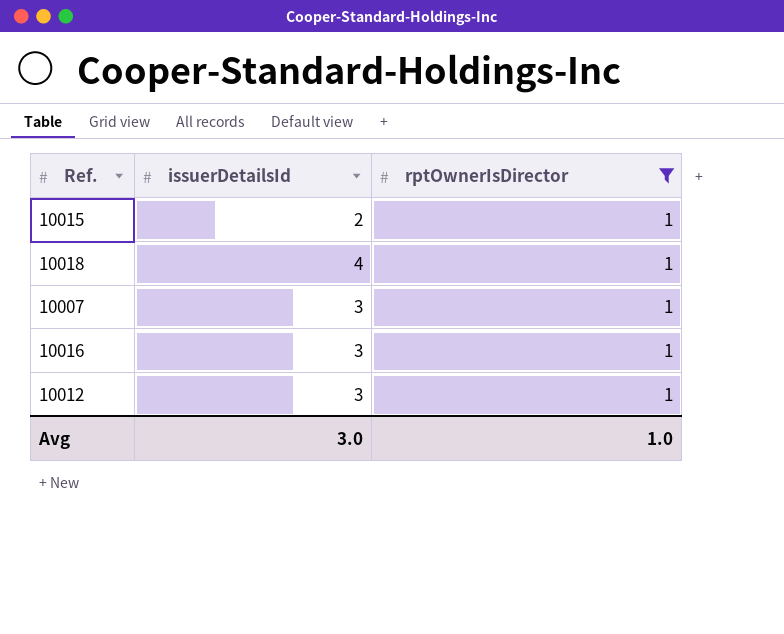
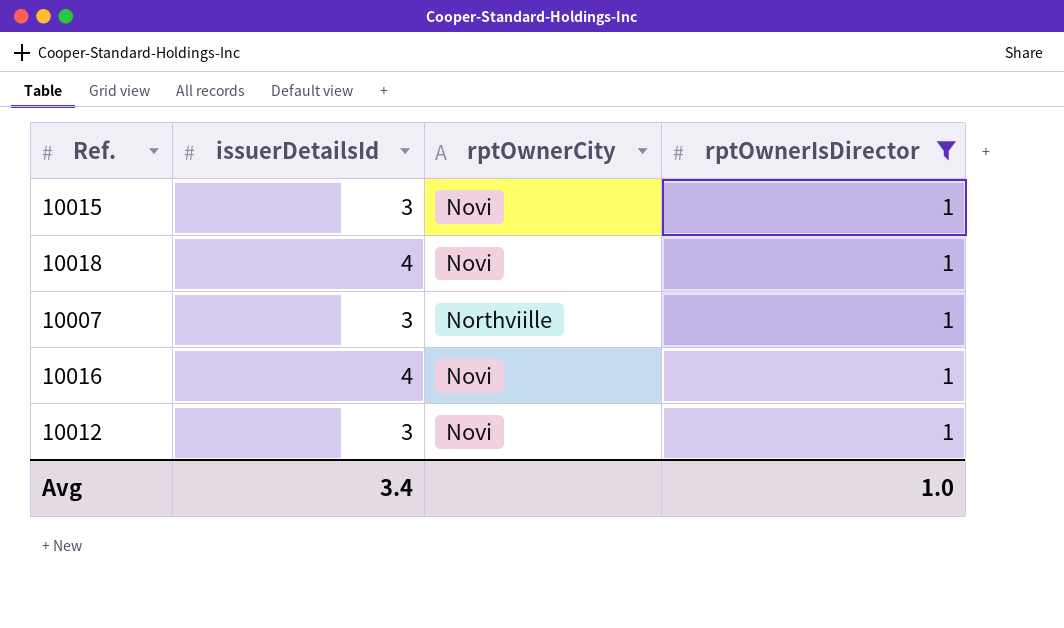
column rptOwnerCity | position: none -> 3
10015 | issuerDetailsId: 2 -> 3
10016 | issuerDetailsId: 3 -> 4
Avg | issuerDetailsId: 3.0 -> 3.4

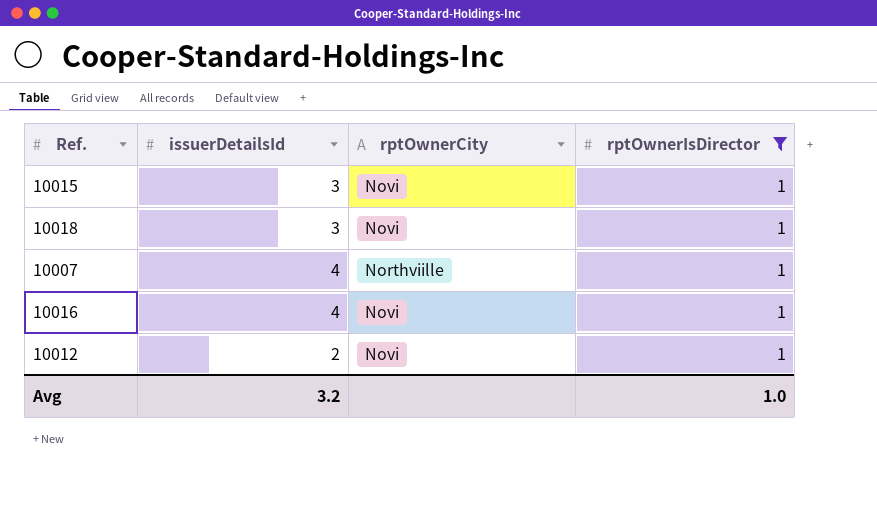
10018 | issuerDetailsId: 4 -> 3
10007 | issuerDetailsId: 3 -> 4
10012 | issuerDetailsId: 3 -> 2
Avg | issuerDetailsId: 3.4 -> 3.2

